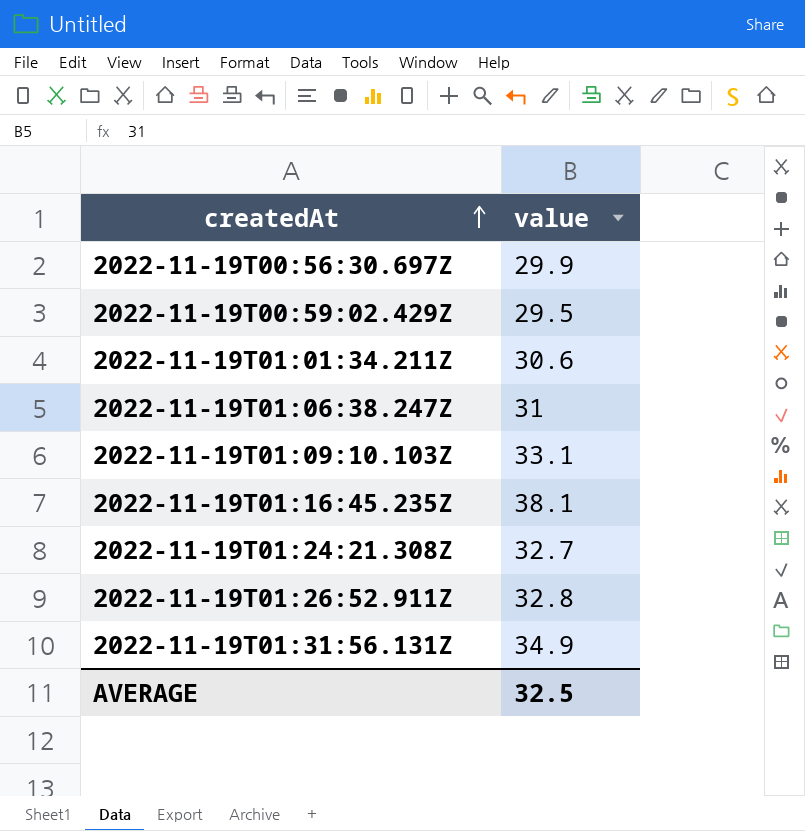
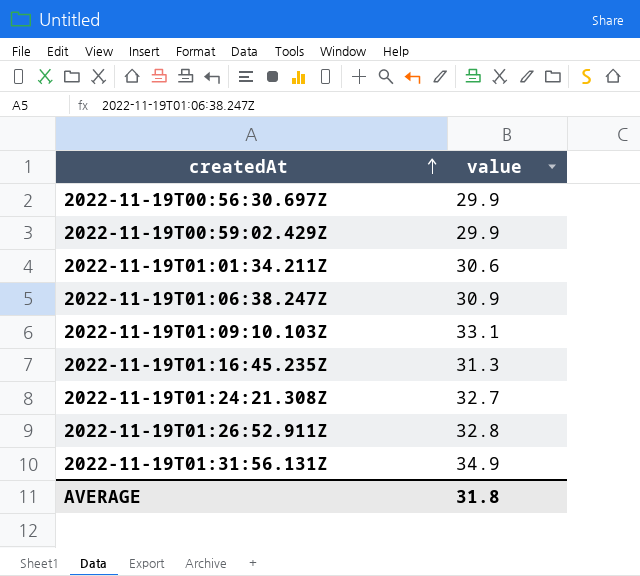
2022-11-19T00:59:02.429Z | value: 29.5 -> 29.9
2022-11-19T01:06:38.247Z | value: 31 -> 30.9
2022-11-19T01:16:45.235Z | value: 38.1 -> 31.3
AVERAGE | value: 32.5 -> 31.8

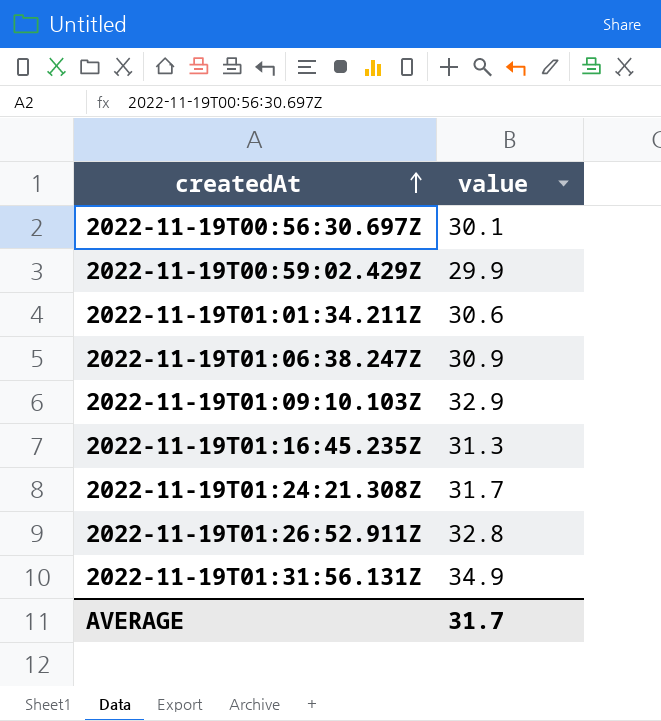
2022-11-19T00:56:30.697Z | value: 29.9 -> 30.1
2022-11-19T01:09:10.103Z | value: 33.1 -> 32.9
2022-11-19T01:24:21.308Z | value: 32.7 -> 31.7
AVERAGE | value: 31.8 -> 31.7

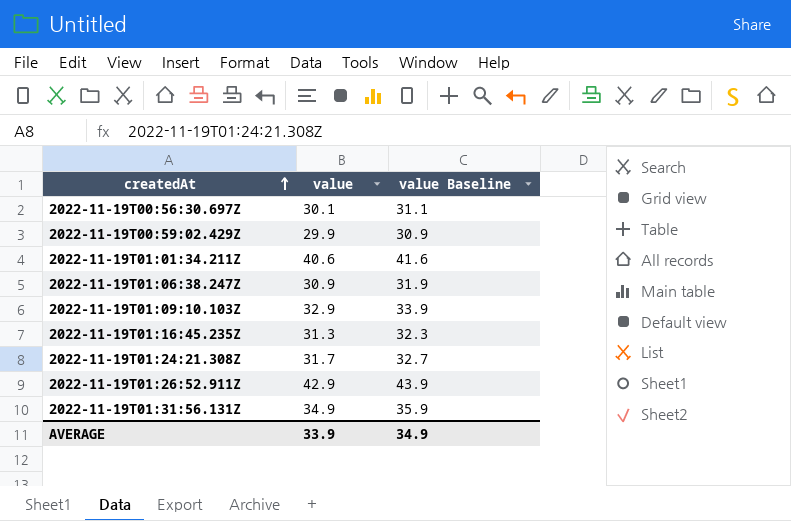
column value Baseline | formula: none -> [value] + 1
2022-11-19T01:01:34.211Z | value: 30.6 -> 40.6
2022-11-19T01:26:52.911Z | value: 32.8 -> 42.9
AVERAGE | value: 31.7 -> 33.9

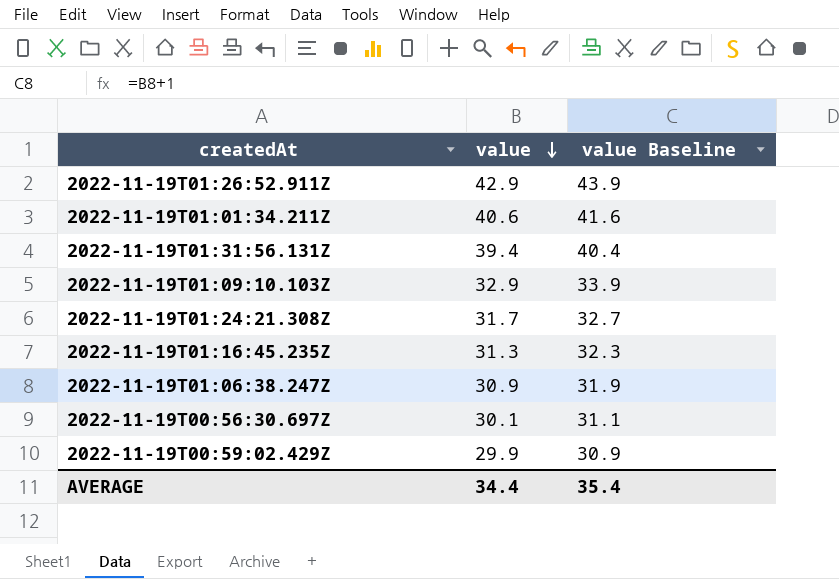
row order: createdAt ascending -> value descending
2022-11-19T01:31:56.131Z | value: 34.9 -> 39.4
2022-11-19T01:31:56.131Z | value Baseline: 35.9 -> 40.4
AVERAGE | value: 33.9 -> 34.4
AVERAGE | value Baseline: 34.9 -> 35.4

